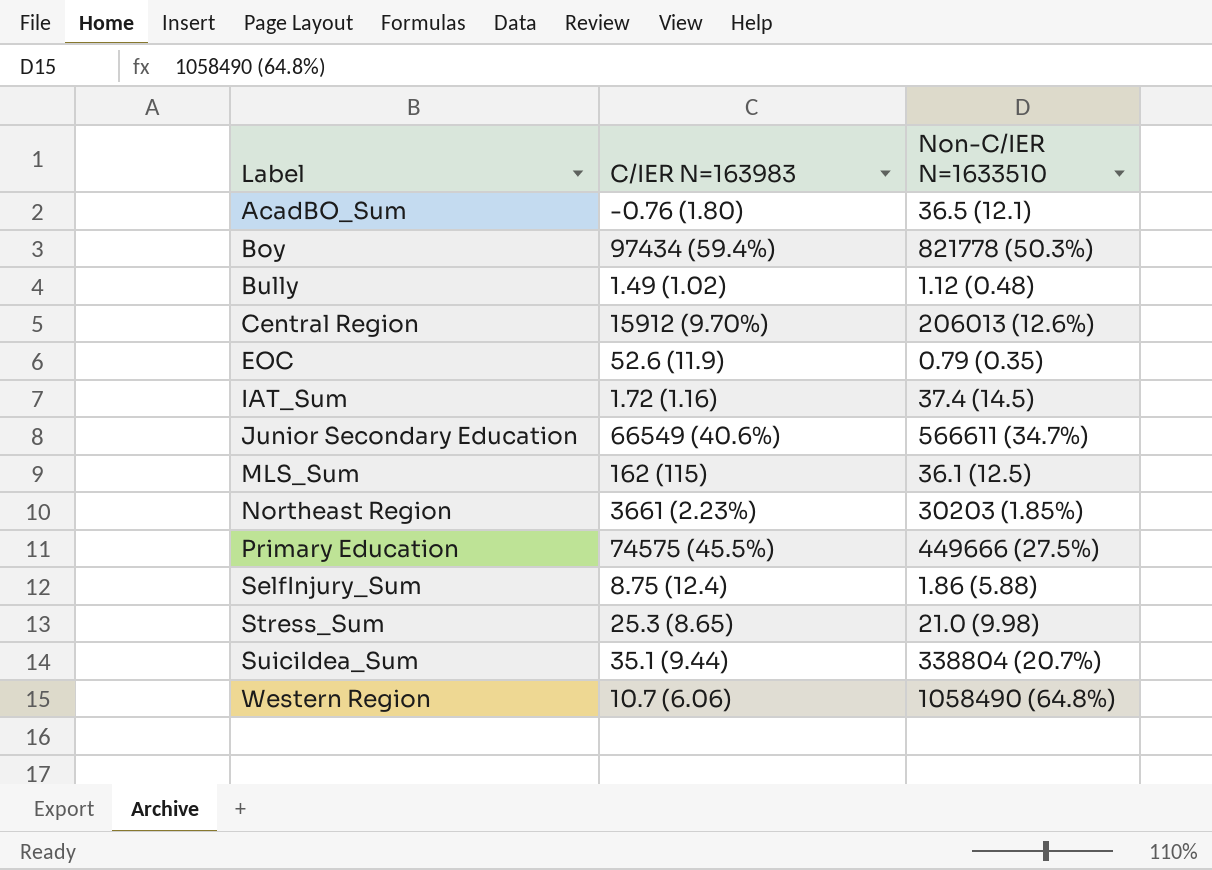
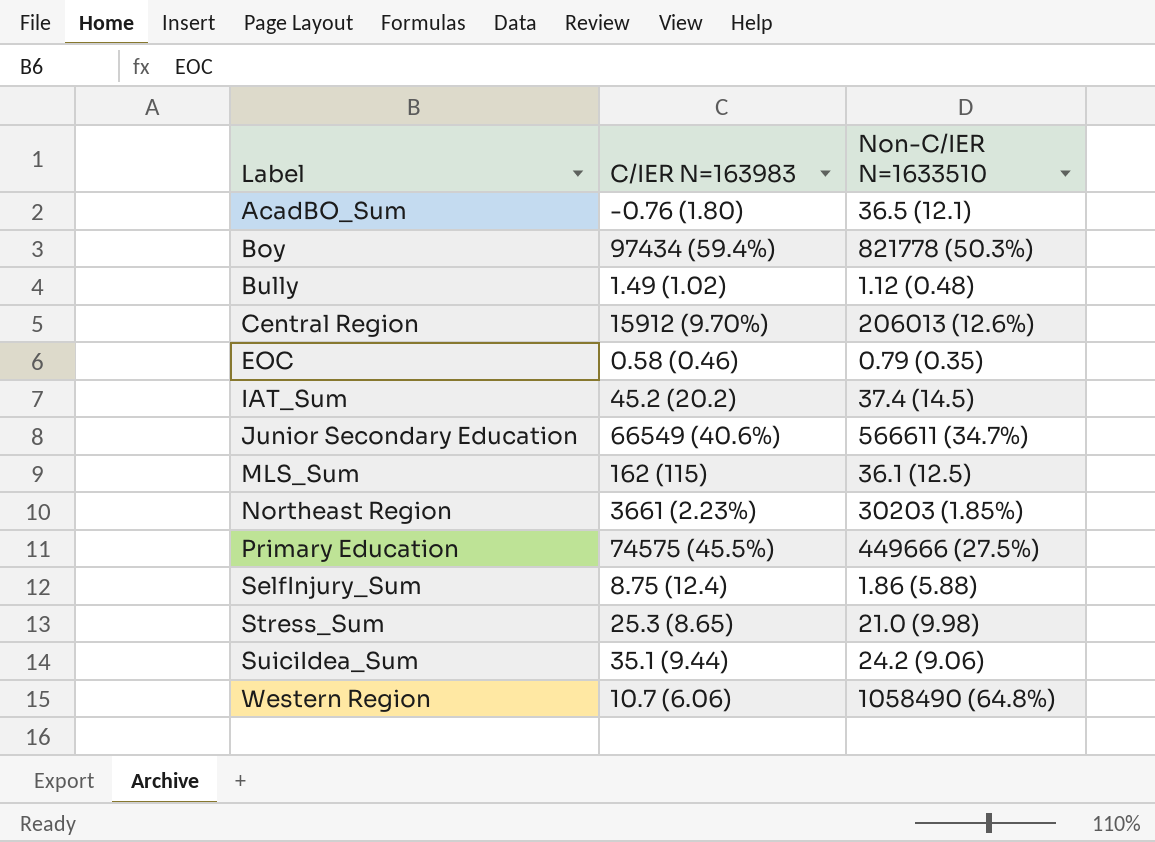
EOC | C/IER N=163983: 52.6 (11.9) -> 0.58 (0.46)
IAT_Sum | C/IER N=163983: 1.72 (1.16) -> 45.2 (20.2)
SuiciIdea_Sum | Non-C/IER N=1633510: 338804 (20.7%) -> 24.2 (9.06)

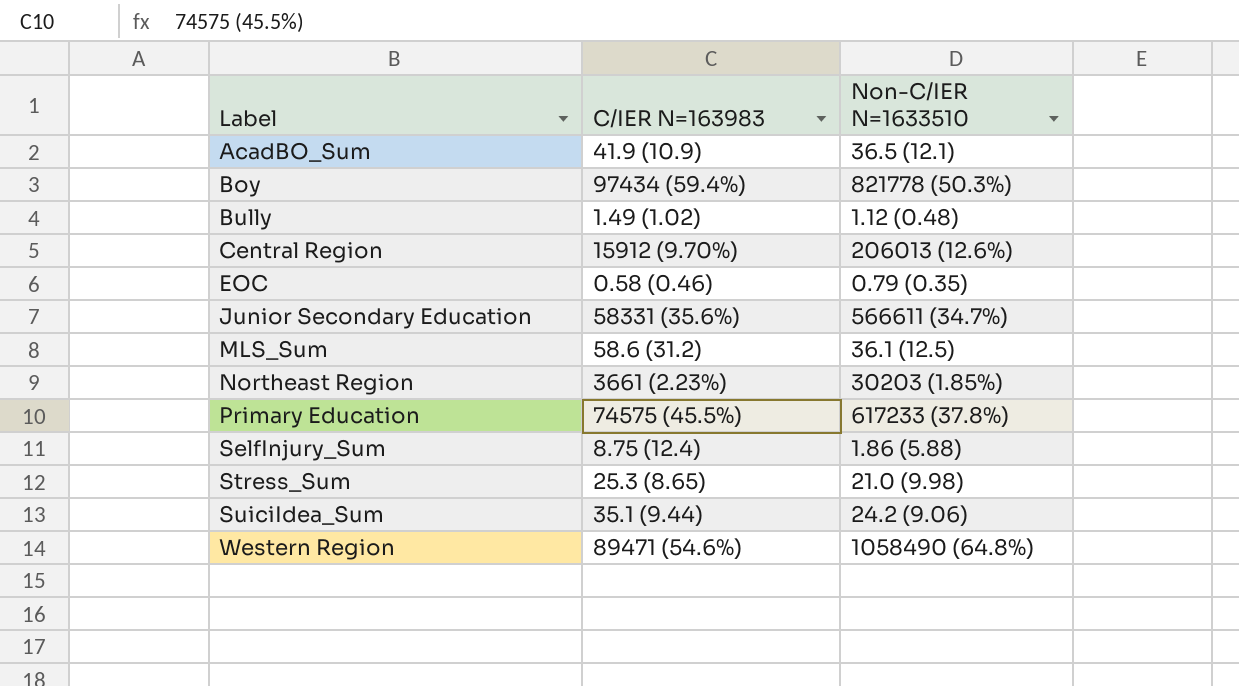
row IAT_Sum: 45.2 (20.2) | 37.4 (14.5) -> none
AcadBO_Sum | C/IER N=163983: -0.76 (1.80) -> 41.9 (10.9)
Junior Secondary Education | C/IER N=163983: 66549 (40.6%) -> 58331 (35.6%)
MLS_Sum | C/IER N=163983: 162 (115) -> 58.6 (31.2)
Primary Education | Non-C/IER N=1633510: 449666 (27.5%) -> 617233 (37.8%)
Western Region | C/IER N=163983: 10.7 (6.06) -> 89471 (54.6%)

